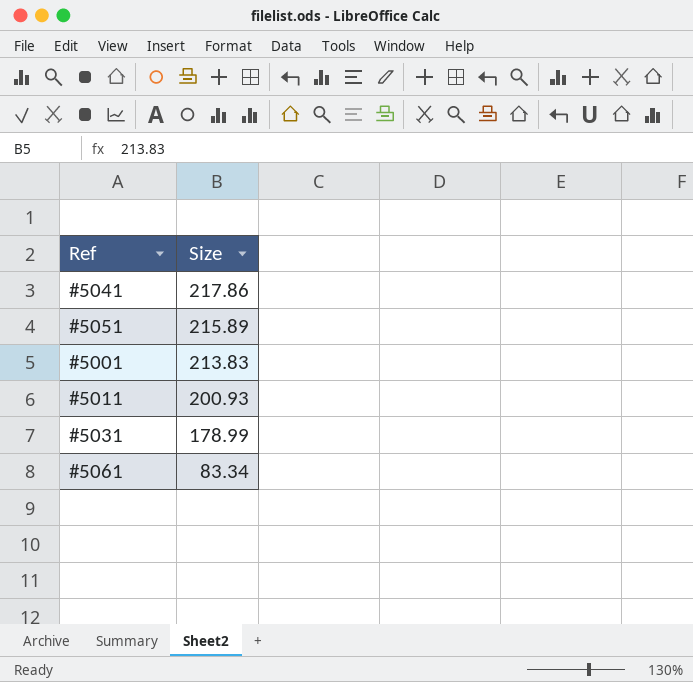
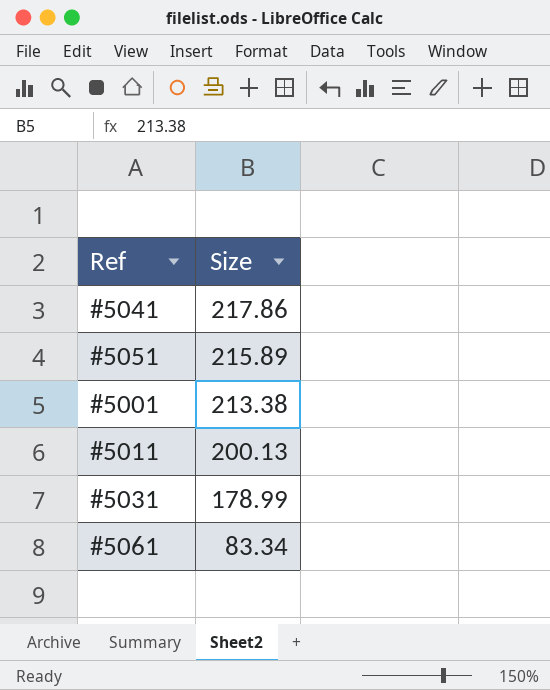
#5001 | Size: 213.83 -> 213.38
#5011 | Size: 200.93 -> 200.13

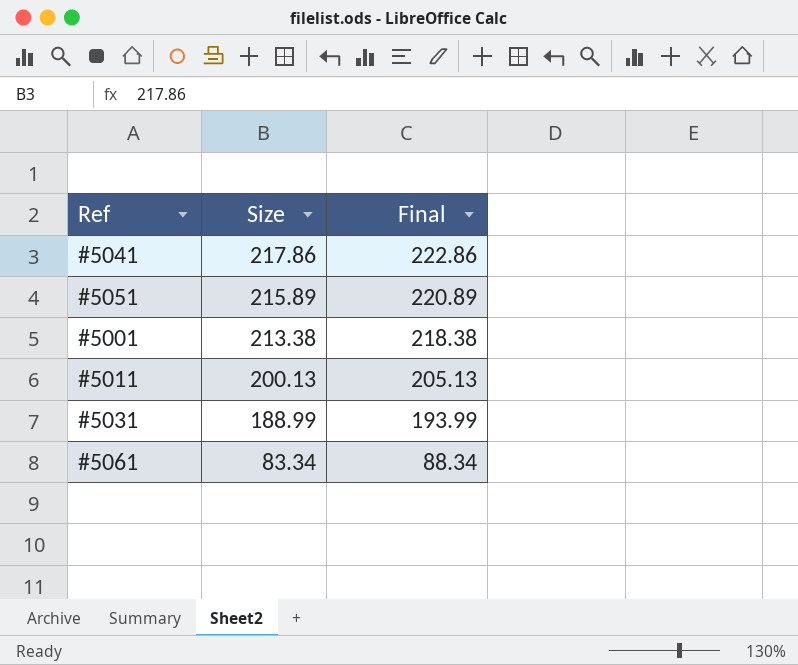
column Final | formula: none -> [Size] + 5
#5031 | Size: 178.99 -> 188.99

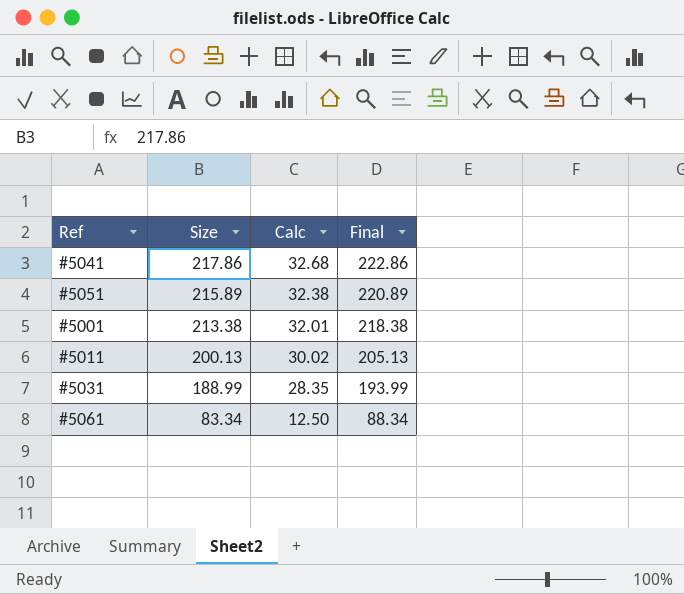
column Calc | formula: none -> [Size] * 0.15

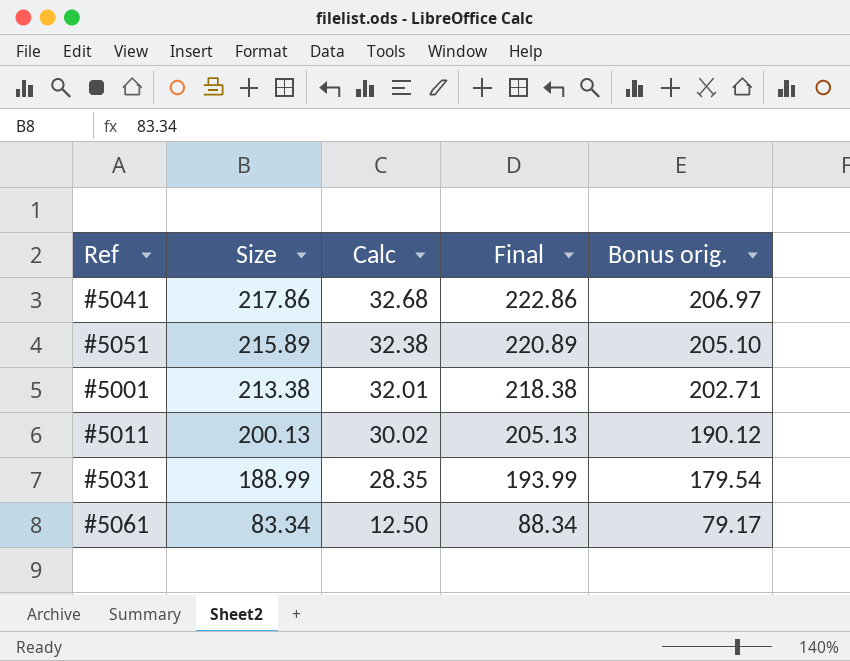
column Bonus orig. | formula: none -> [Size] * 0.95

